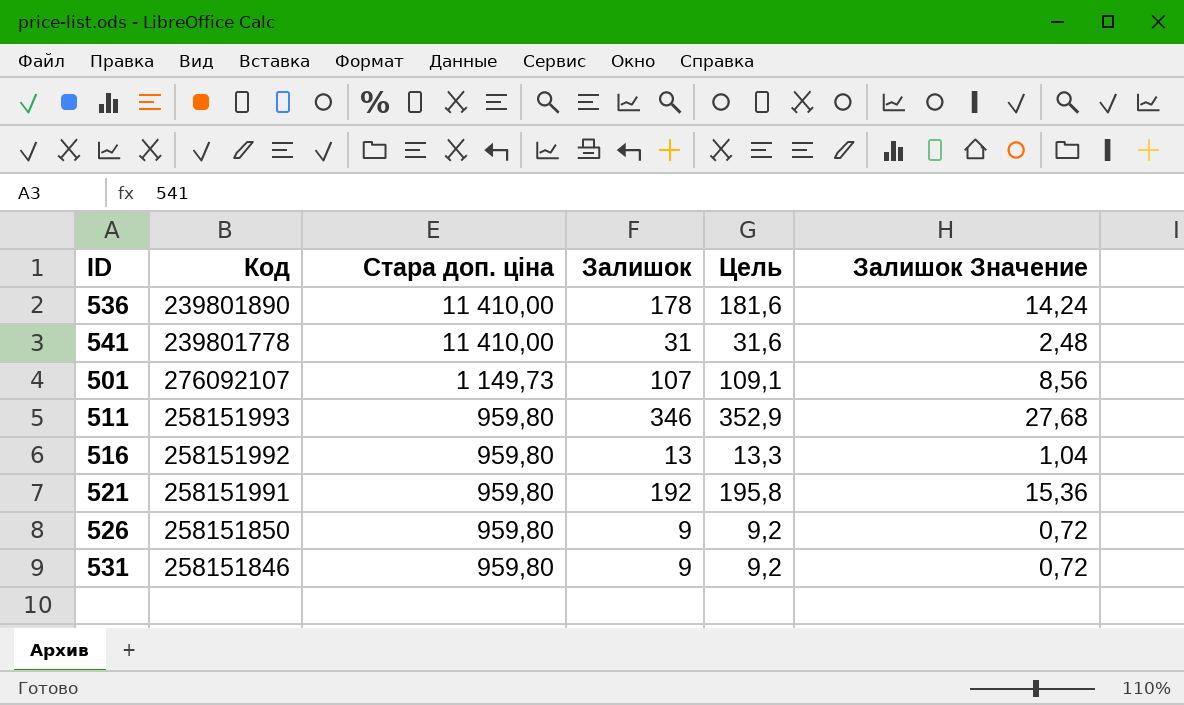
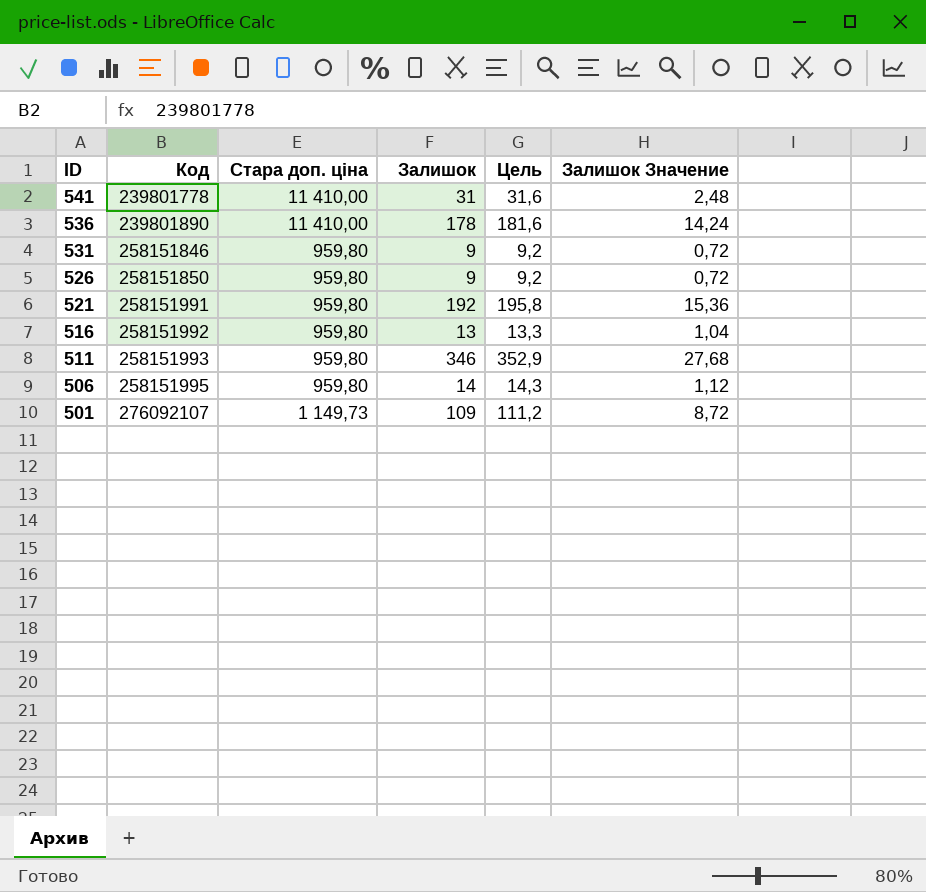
row order: Стара доп. ціна descending -> ID descending
row 506: none -> 258151995 | 959,80 | 14 | 14,3 | 1,12
501 | Залишок: 107 -> 109
501 | Цель: 109,1 -> 111,2
501 | Залишок Значение: 8,56 -> 8,72

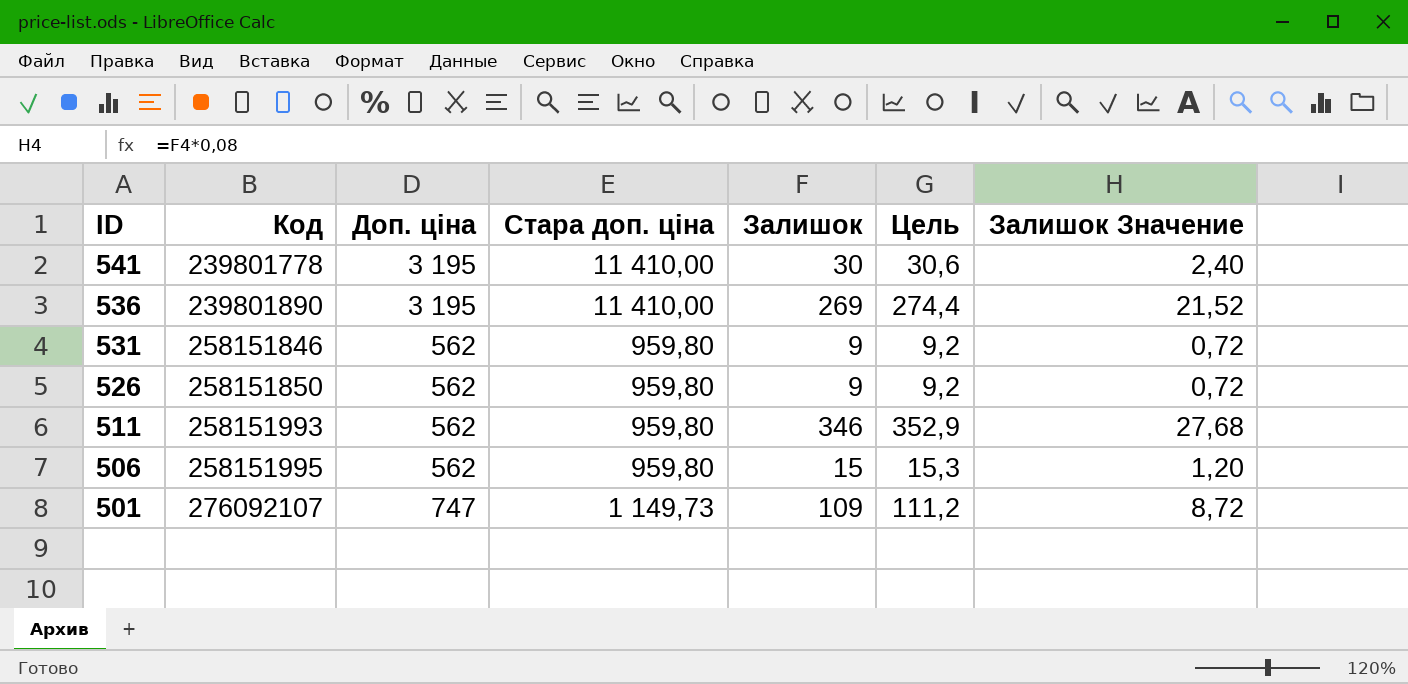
column Доп. ціна | position: none -> 3
row 521: 258151991 | 959,80 | 192 | 195,8 | 15,36 -> none
row 516: 258151992 | 959,80 | 13 | 13,3 | 1,04 -> none
541 | Залишок: 31 -> 30
541 | Цель: 31,6 -> 30,6
541 | Залишок Значение: 2,48 -> 2,40
536 | Залишок: 178 -> 269
536 | Цель: 181,6 -> 274,4
536 | Залишок Значение: 14,24 -> 21,52
506 | Залишок: 14 -> 15
506 | Цель: 14,3 -> 15,3
506 | Залишок Значение: 1,12 -> 1,20

